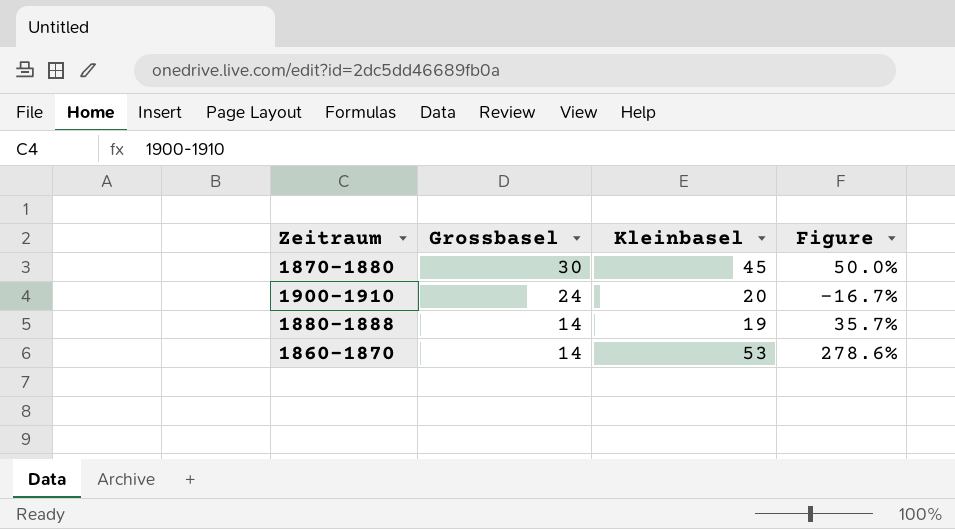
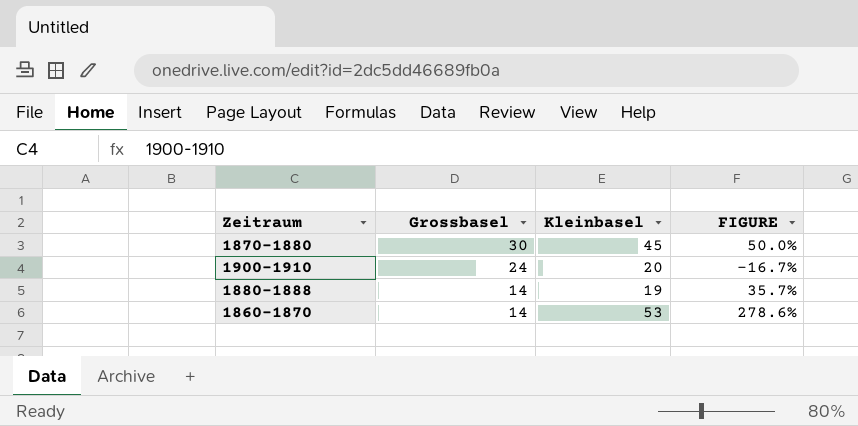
column name: Figure -> FIGURE

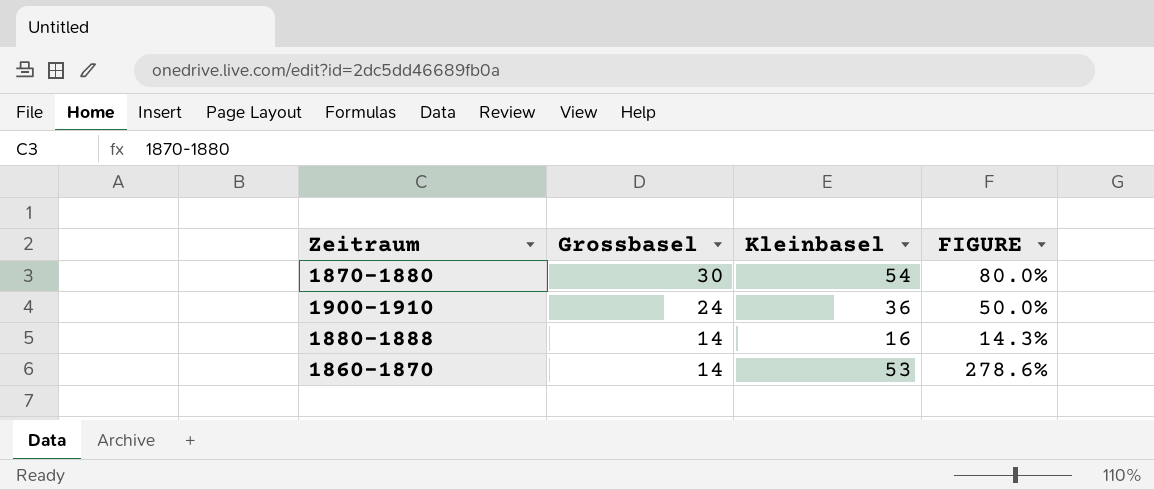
1870-1880 | Kleinbasel: 45 -> 54
1870-1880 | FIGURE: 50.0% -> 80.0%
1900-1910 | Kleinbasel: 20 -> 36
1900-1910 | FIGURE: -16.7% -> 50.0%
1880-1888 | Kleinbasel: 19 -> 16
1880-1888 | FIGURE: 35.7% -> 14.3%

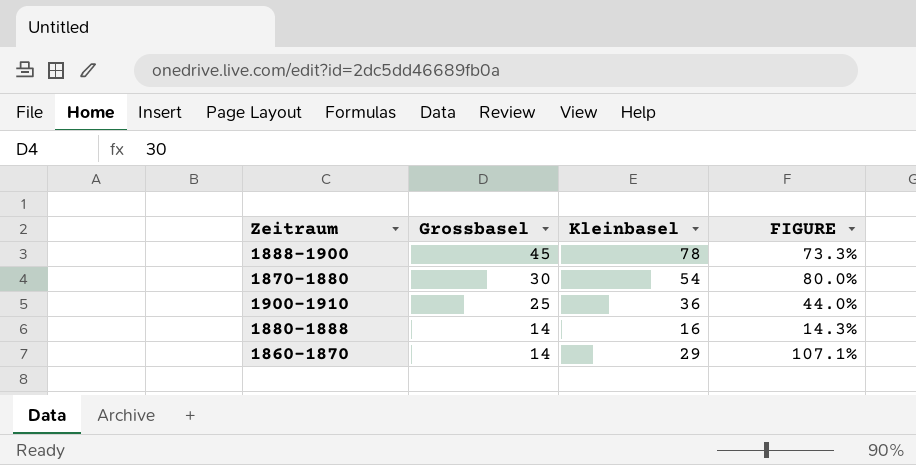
row 1888-1900: none -> 45 | 78 | 73.3%
1900-1910 | Grossbasel: 24 -> 25
1900-1910 | FIGURE: 50.0% -> 44.0%
1860-1870 | Kleinbasel: 53 -> 29
1860-1870 | FIGURE: 278.6% -> 107.1%

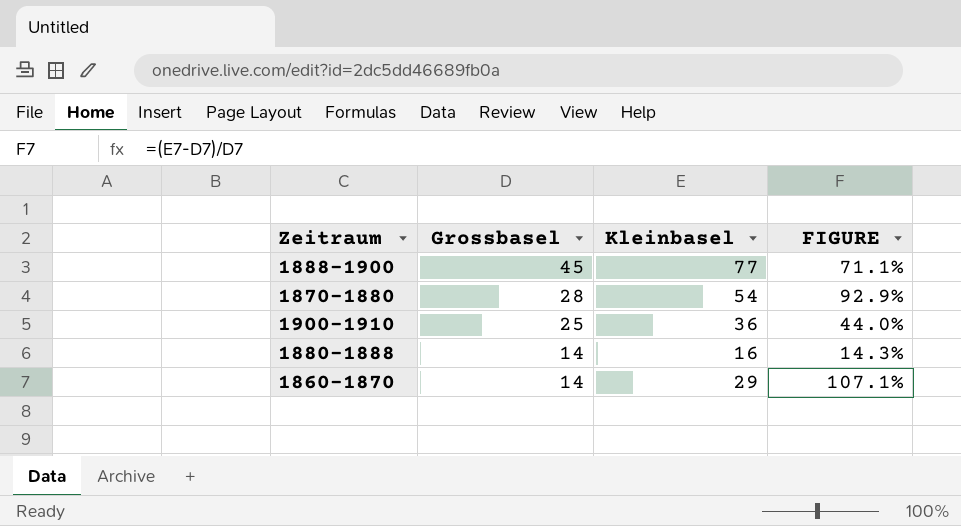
1888-1900 | Kleinbasel: 78 -> 77
1888-1900 | FIGURE: 73.3% -> 71.1%
1870-1880 | Grossbasel: 30 -> 28
1870-1880 | FIGURE: 80.0% -> 92.9%

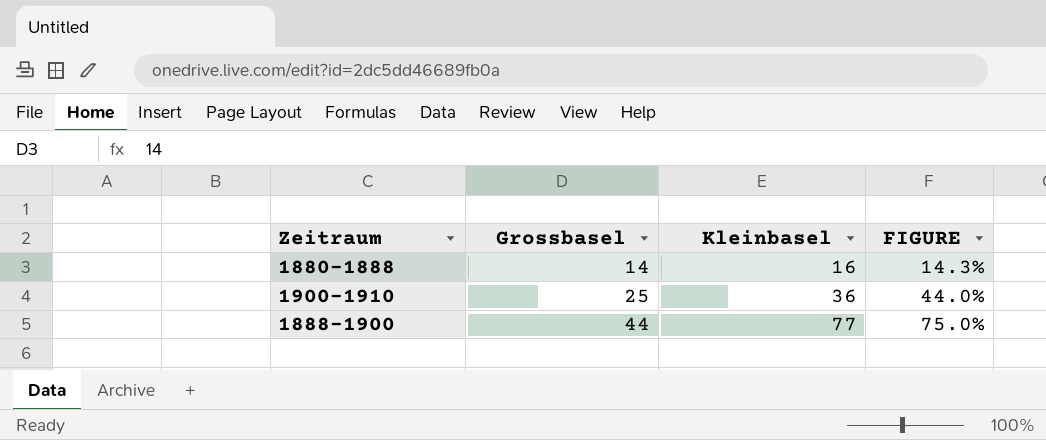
row order: Grossbasel descending -> Grossbasel ascending
row 1870-1880: 28 | 54 | 92.9% -> none
row 1860-1870: 14 | 29 | 107.1% -> none
1888-1900 | Grossbasel: 45 -> 44
1888-1900 | FIGURE: 71.1% -> 75.0%

